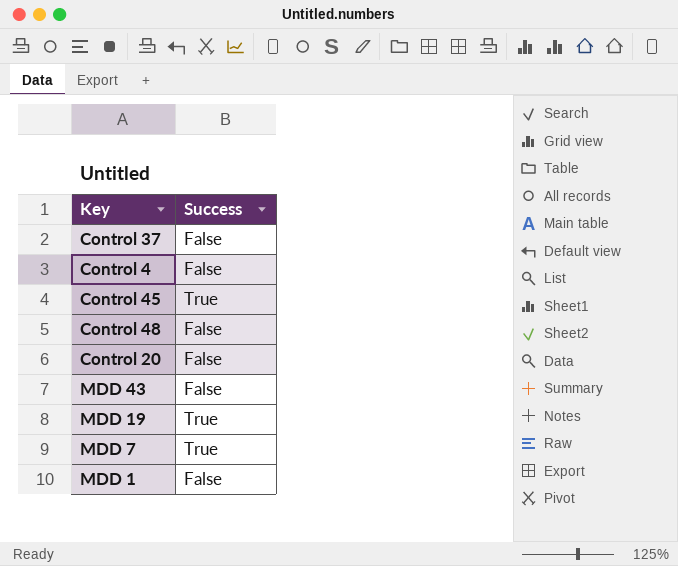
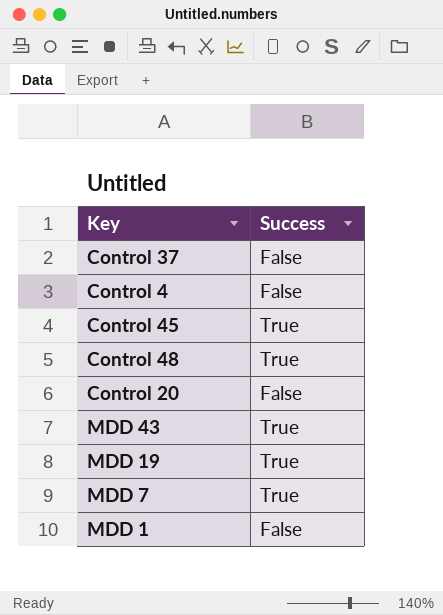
Control 48 | Success: False -> True
MDD 43 | Success: False -> True

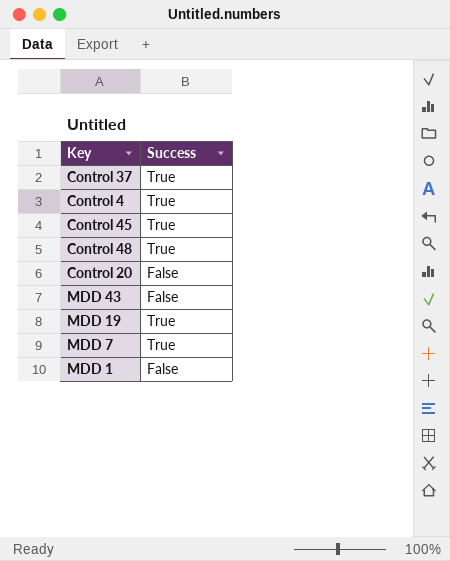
Control 37 | Success: False -> True
Control 4 | Success: False -> True
MDD 43 | Success: True -> False

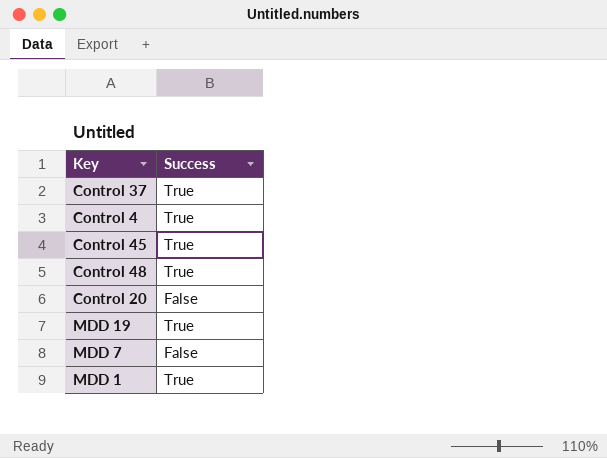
row MDD 43: False -> none
MDD 7 | Success: True -> False
MDD 1 | Success: False -> True

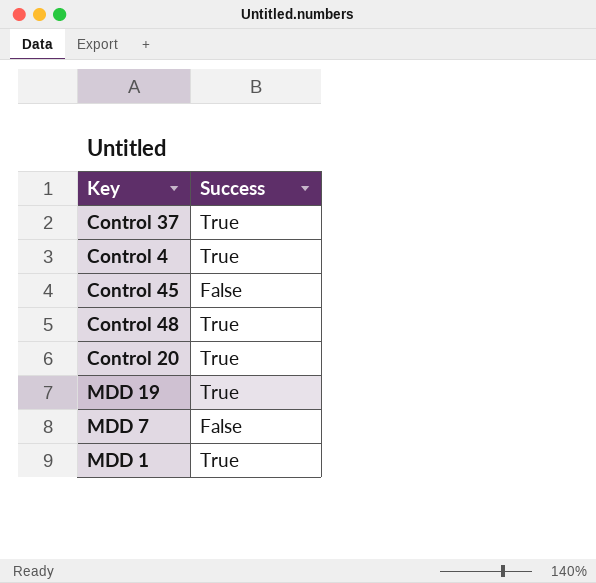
Control 45 | Success: True -> False
Control 20 | Success: False -> True

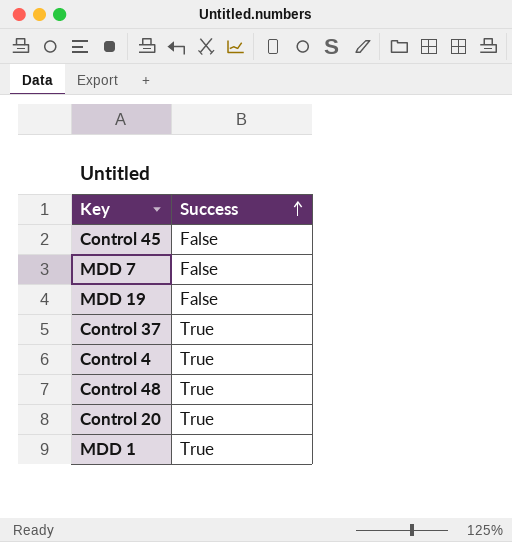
row order: none -> Success ascending
MDD 19 | Success: True -> False

